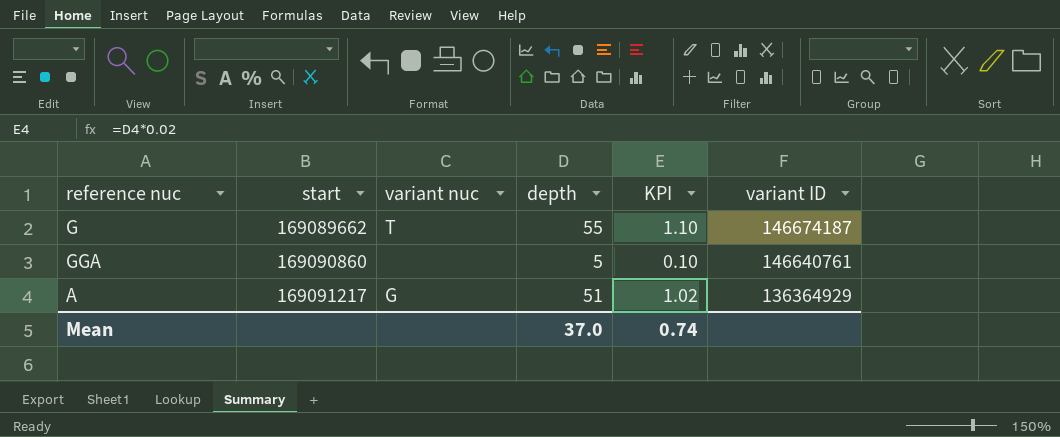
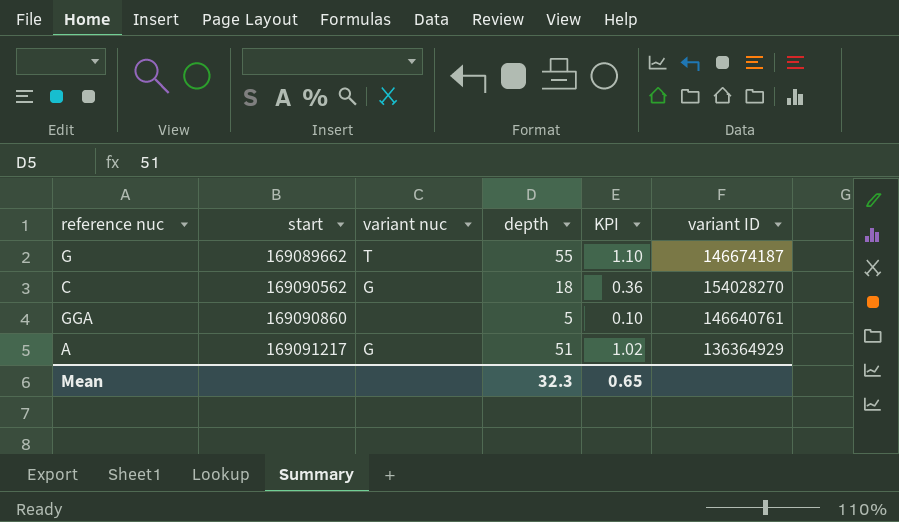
row C: none -> 169090562 | G | 18 | 0.36 | 154028270
Mean | depth: 37.0 -> 32.3
Mean | KPI: 0.74 -> 0.65

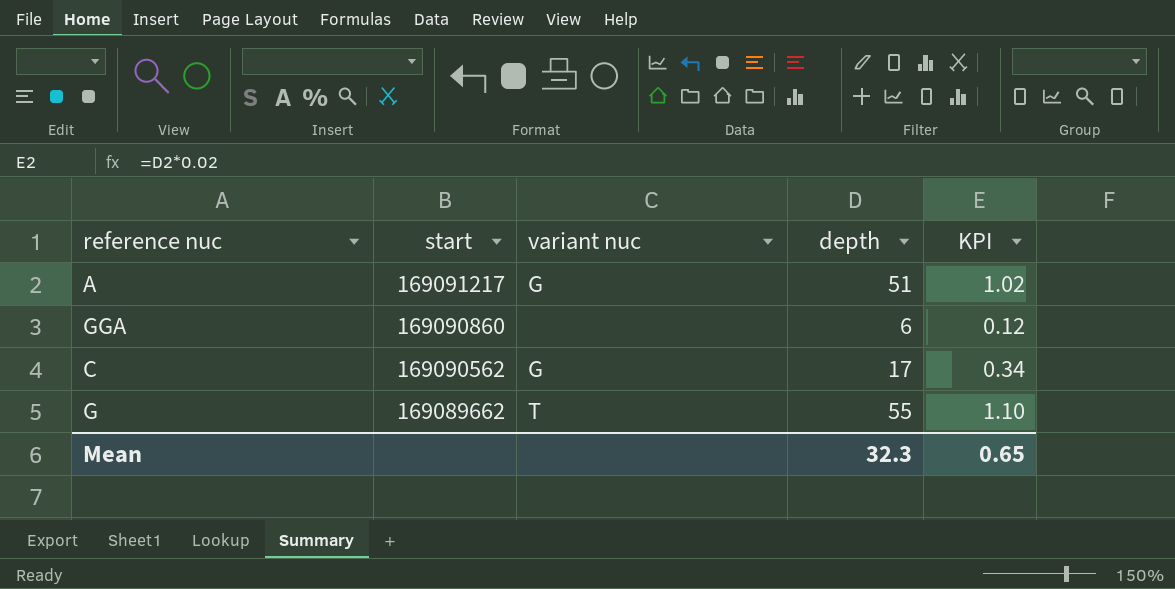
row order: start ascending -> start descending
column variant ID | position: 6 -> none
GGA | depth: 5 -> 6
GGA | KPI: 0.10 -> 0.12
C | depth: 18 -> 17
C | KPI: 0.36 -> 0.34

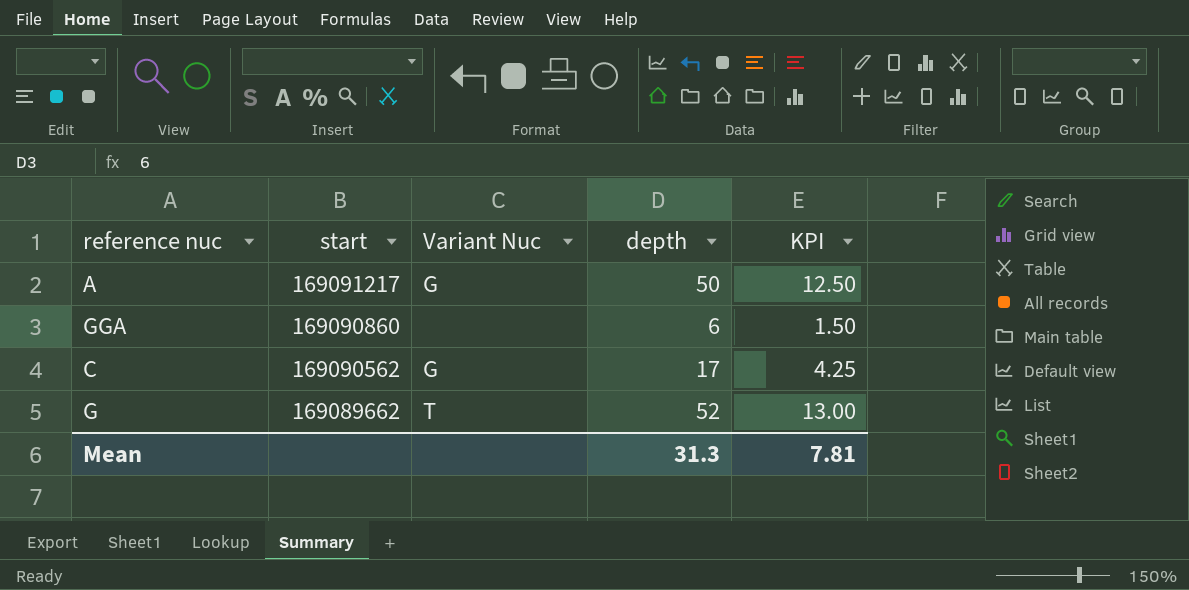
column name: variant nuc -> Variant Nuc
column KPI | formula: [depth] * 0.02 -> [depth] * 0.25
A | depth: 51 -> 50
G | depth: 55 -> 52
Mean | depth: 32.3 -> 31.3
Mean | KPI: 0.65 -> 7.81

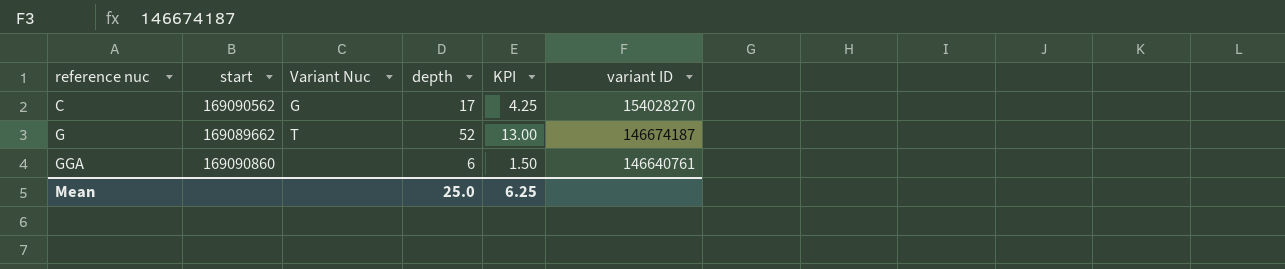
row order: start descending -> reference nuc ascending
column variant ID | position: none -> 6
row A: 169091217 | G | 50 | 12.50 -> none
Mean | depth: 31.3 -> 25.0
Mean | KPI: 7.81 -> 6.25

